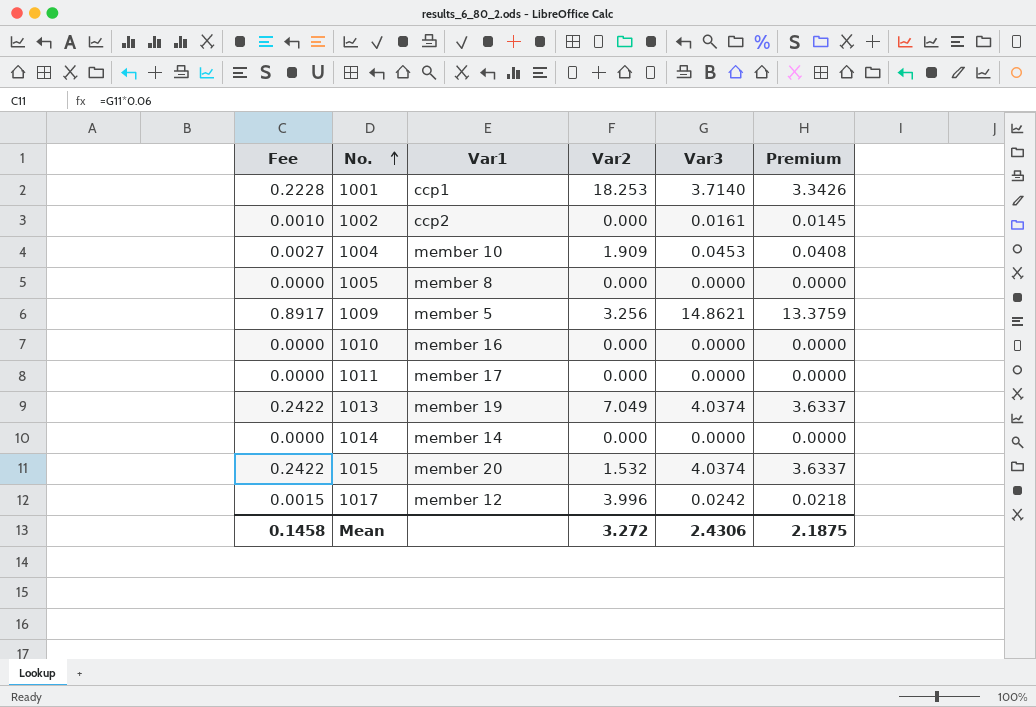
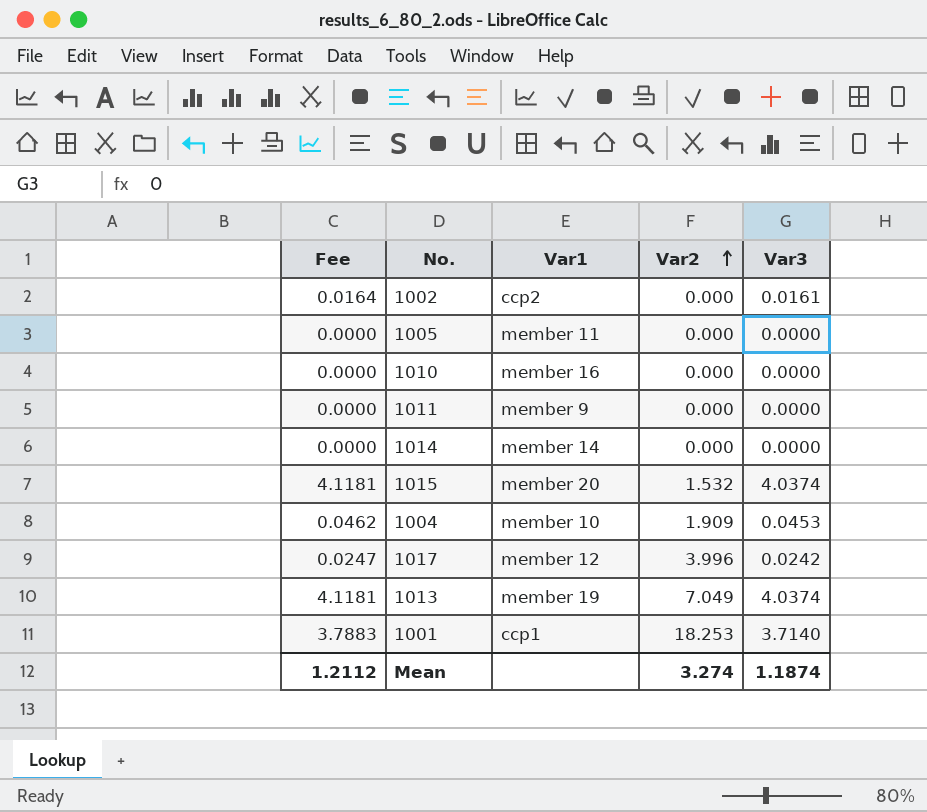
row order: No. ascending -> Var2 ascending
column Premium | formula: [Var3] * 0.9 -> none
column Fee | formula: [Var3] * 0.06 -> [Var3] * 1.02
row 1009: 0.8917 | member 5 | 3.256 | 14.8621 | 13.3759 -> none
1005 | Var1: member 8 -> member 11
1011 | Var1: member 17 -> member 9
Mean | Fee: 0.1458 -> 1.2112
Mean | Var2: 3.272 -> 3.274
Mean | Var3: 2.4306 -> 1.1874

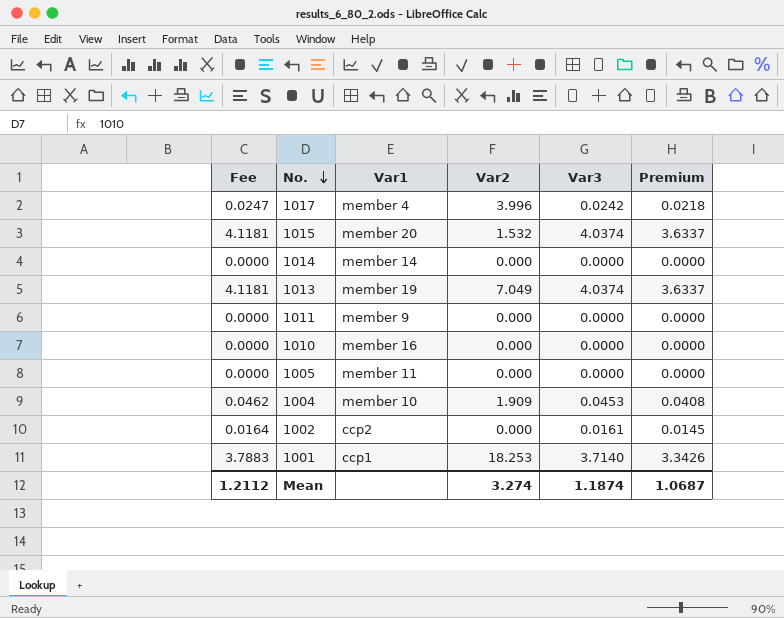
row order: Var2 ascending -> No. descending
column Premium | formula: none -> [Var3] * 0.9
1017 | Var1: member 12 -> member 4

